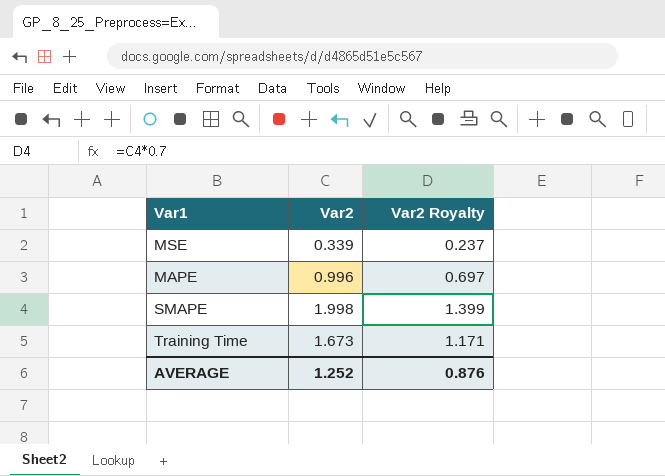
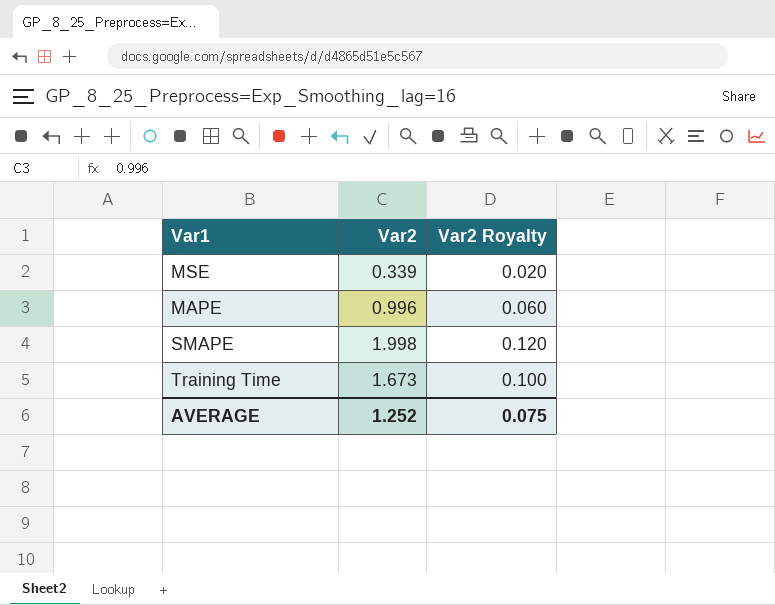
column Var2 Royalty | formula: [Var2] * 0.7 -> [Var2] * 0.06
AVERAGE | Var2 Royalty: 0.876 -> 0.075

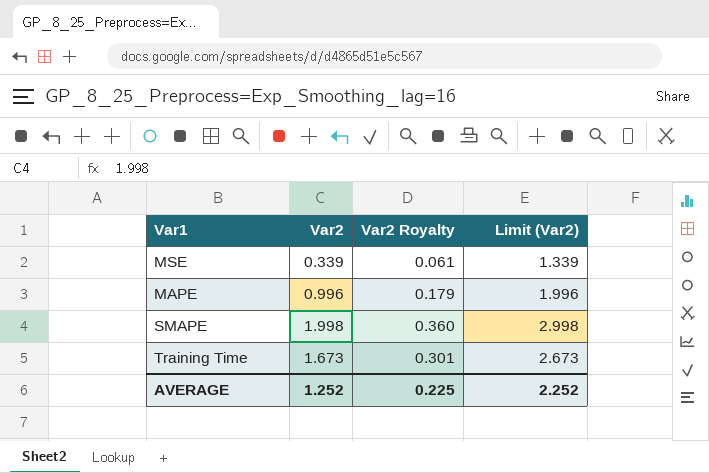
column Var2 Royalty | formula: [Var2] * 0.06 -> [Var2] * 0.18
column Limit (Var2) | formula: none -> [Var2] + 1
AVERAGE | Var2 Royalty: 0.075 -> 0.225

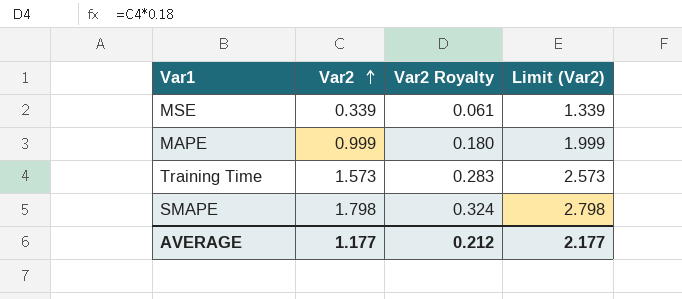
row order: none -> Var2 ascending
MAPE | Var2: 0.996 -> 0.999
MAPE | Var2 Royalty: 0.179 -> 0.180
MAPE | Limit (Var2): 1.996 -> 1.999
Training Time | Var2: 1.673 -> 1.573
Training Time | Var2 Royalty: 0.301 -> 0.283
Training Time | Limit (Var2): 2.673 -> 2.573
SMAPE | Var2: 1.998 -> 1.798
SMAPE | Var2 Royalty: 0.360 -> 0.324
SMAPE | Limit (Var2): 2.998 -> 2.798
AVERAGE | Var2: 1.252 -> 1.177
AVERAGE | Var2 Royalty: 0.225 -> 0.212
AVERAGE | Limit (Var2): 2.252 -> 2.177

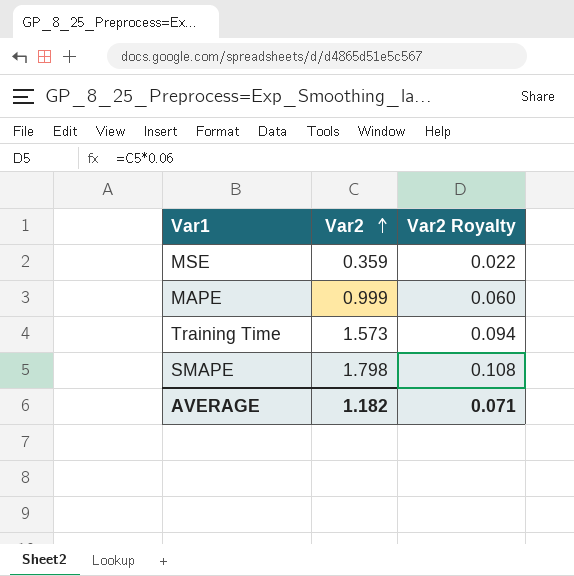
column Limit (Var2) | formula: [Var2] + 1 -> none
column Var2 Royalty | formula: [Var2] * 0.18 -> [Var2] * 0.06
MSE | Var2: 0.339 -> 0.359
AVERAGE | Var2: 1.177 -> 1.182
AVERAGE | Var2 Royalty: 0.212 -> 0.071

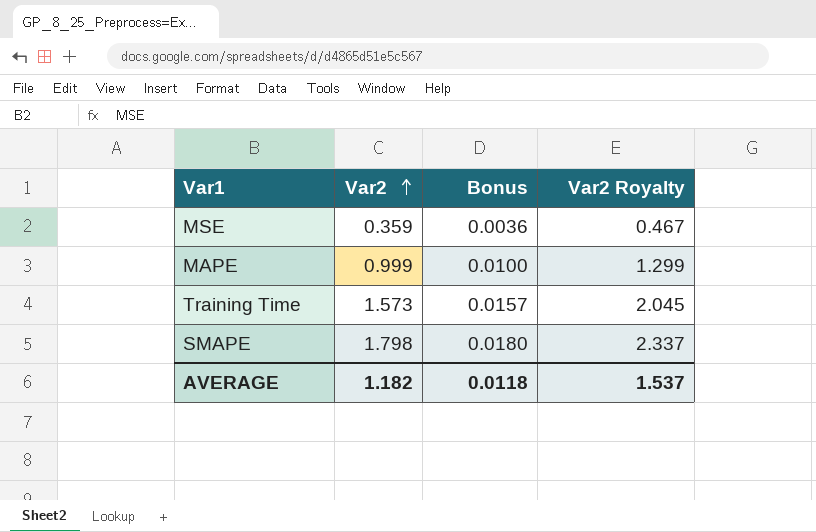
column Bonus | formula: none -> [Var2] * 0.01
column Var2 Royalty | formula: [Var2] * 0.06 -> [Var2] * 1.3
AVERAGE | Var2 Royalty: 0.071 -> 1.537

